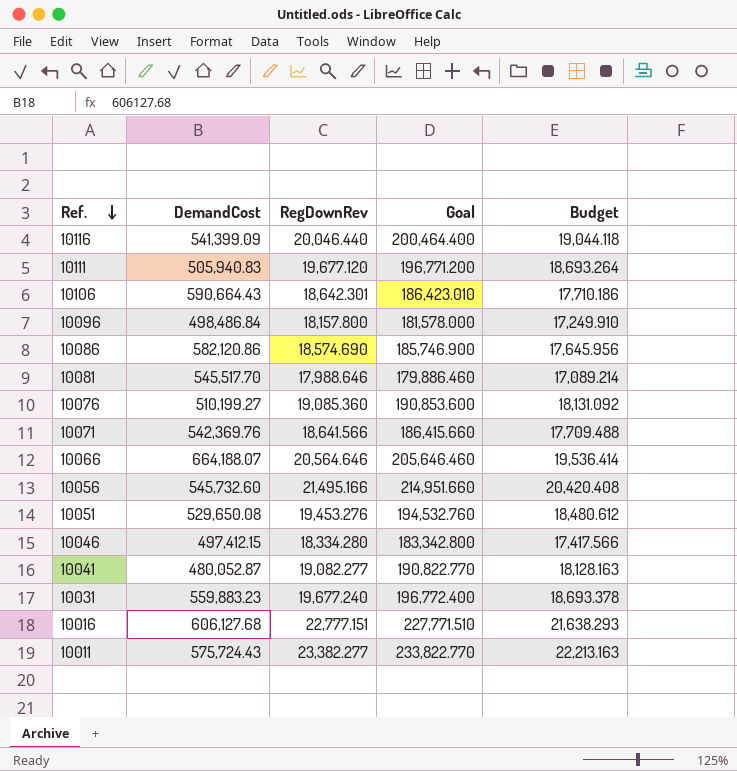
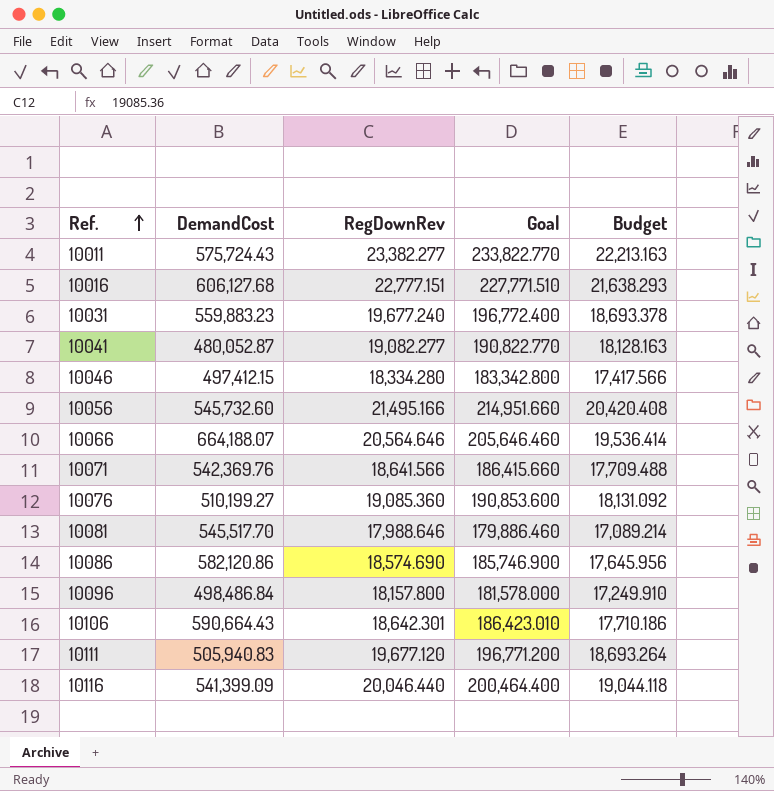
row order: Ref. descending -> Ref. ascending
row 10051: 529,650.08 | 19,453.276 | 194,532.760 | 18,480.612 -> none

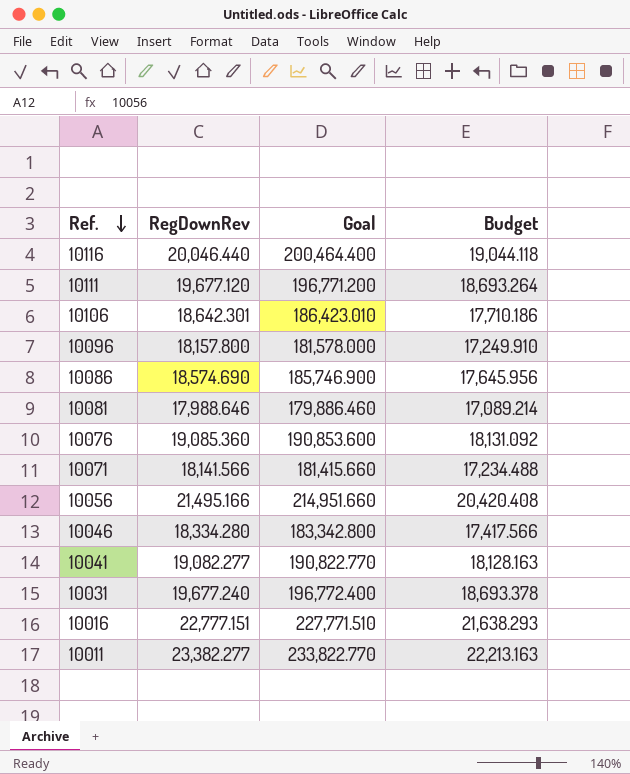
row order: Ref. ascending -> Ref. descending
column DemandCost | position: 2 -> none
row 10066: 664,188.07 | 20,564.646 | 205,646.460 | 19,536.414 -> none
10071 | RegDownRev: 18,641.566 -> 18,141.566
10071 | Goal: 186,415.660 -> 181,415.660
10071 | Budget: 17,709.488 -> 17,234.488

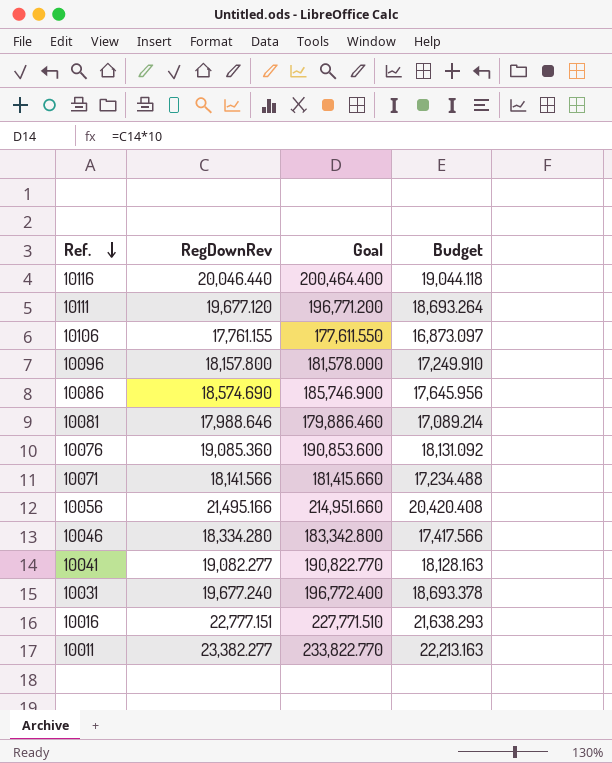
10106 | RegDownRev: 18,642.301 -> 17,761.155
10106 | Goal: 186,423.010 -> 177,611.550
10106 | Budget: 17,710.186 -> 16,873.097

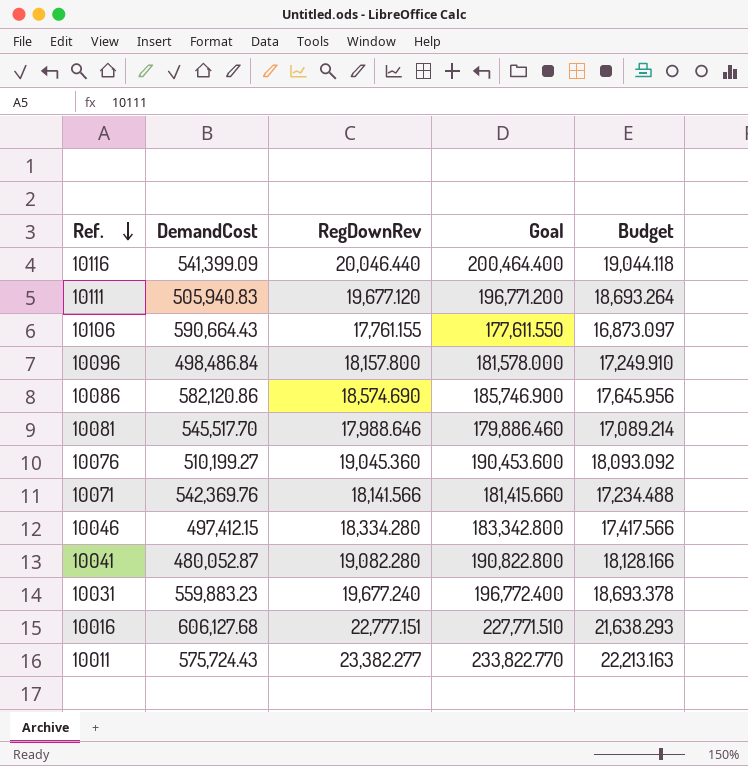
column DemandCost | position: none -> 2
row 10056: 21,495.166 | 214,951.660 | 20,420.408 -> none
10076 | RegDownRev: 19,085.360 -> 19,045.360
10076 | Goal: 190,853.600 -> 190,453.600
10076 | Budget: 18,131.092 -> 18,093.092
10041 | RegDownRev: 19,082.277 -> 19,082.280
10041 | Goal: 190,822.770 -> 190,822.800
10041 | Budget: 18,128.163 -> 18,128.166

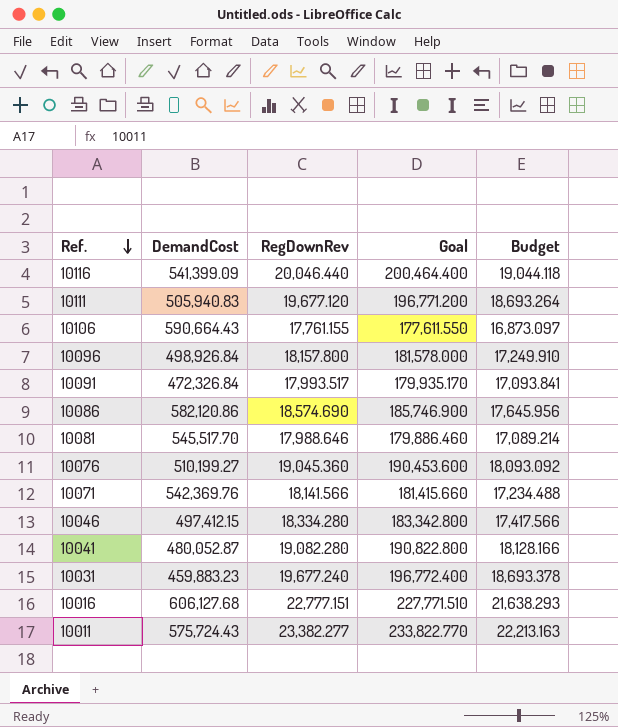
10096 | DemandCost: 498,486.84 -> 498,926.84
row 10091: none -> 472,326.84 | 17,993.517 | 179,935.170 | 17,093.841
10031 | DemandCost: 559,883.23 -> 459,883.23

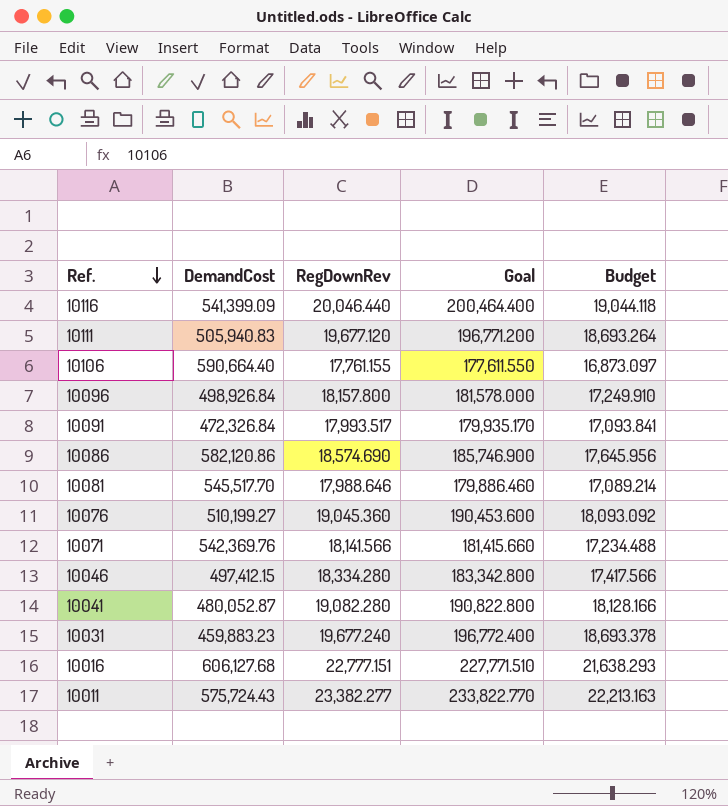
10106 | DemandCost: 590,664.43 -> 590,664.40

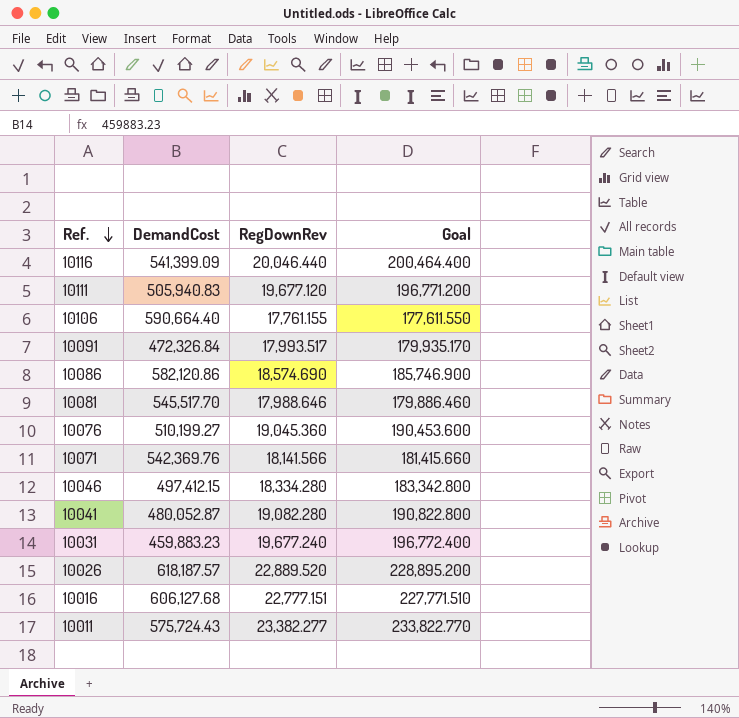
column Budget | formula: [RegDownRev] * 0.95 -> none
row 10096: 498,926.84 | 18,157.800 | 181,578.000 | 17,249.910 -> none
row 10026: none -> 618,187.57 | 22,889.520 | 228,895.200

